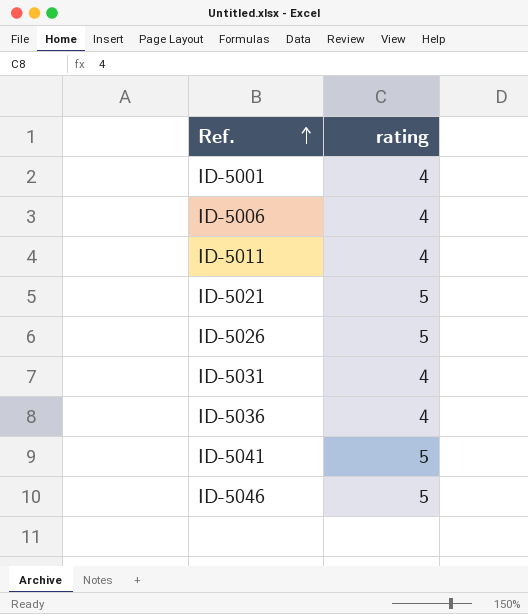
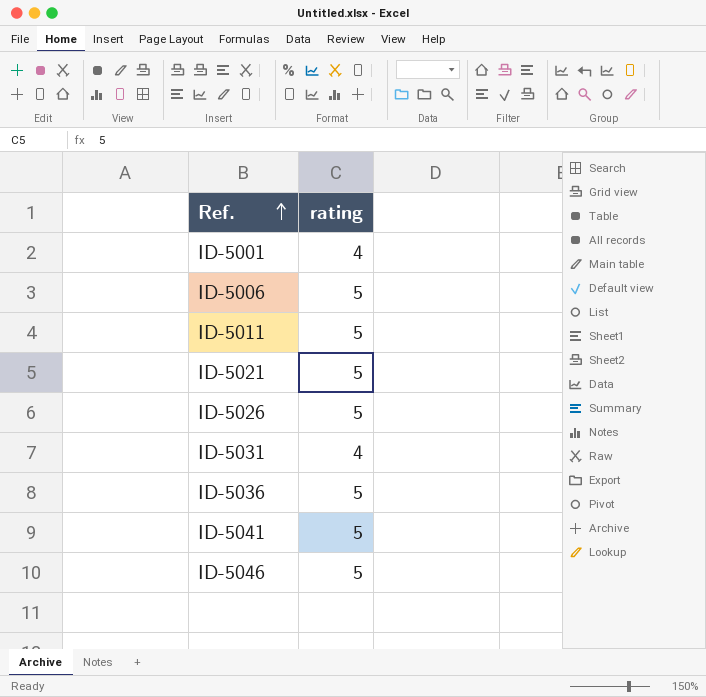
ID-5006 | rating: 4 -> 5
ID-5011 | rating: 4 -> 5
ID-5036 | rating: 4 -> 5

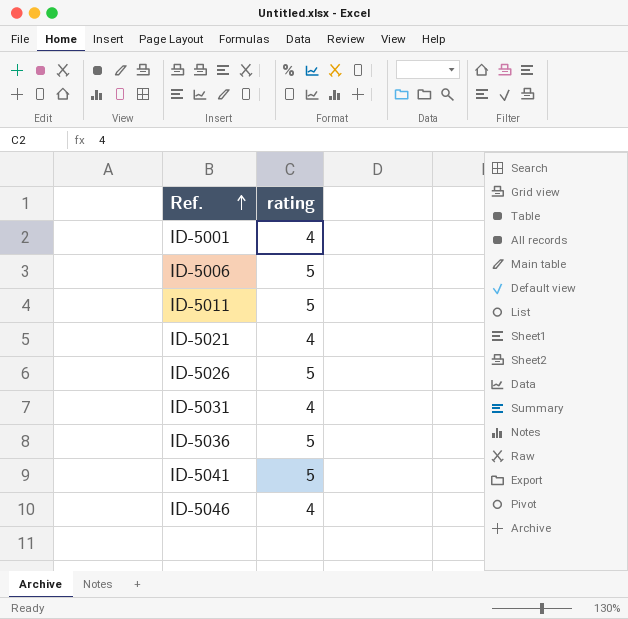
ID-5021 | rating: 5 -> 4
ID-5046 | rating: 5 -> 4

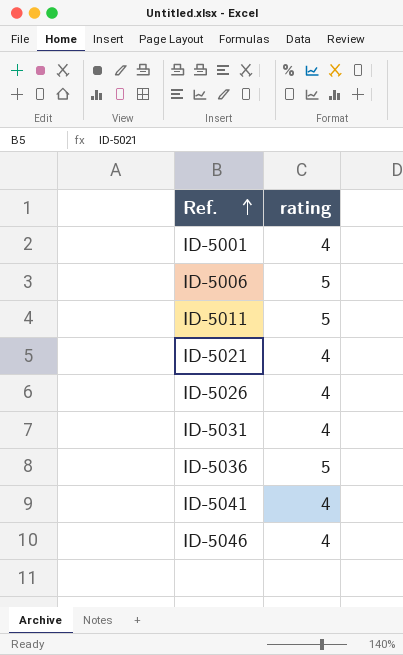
ID-5026 | rating: 5 -> 4
ID-5041 | rating: 5 -> 4

